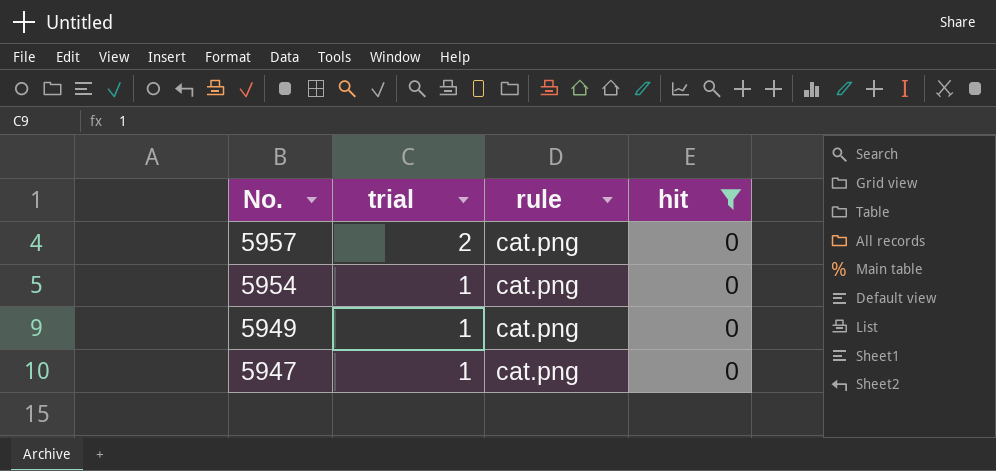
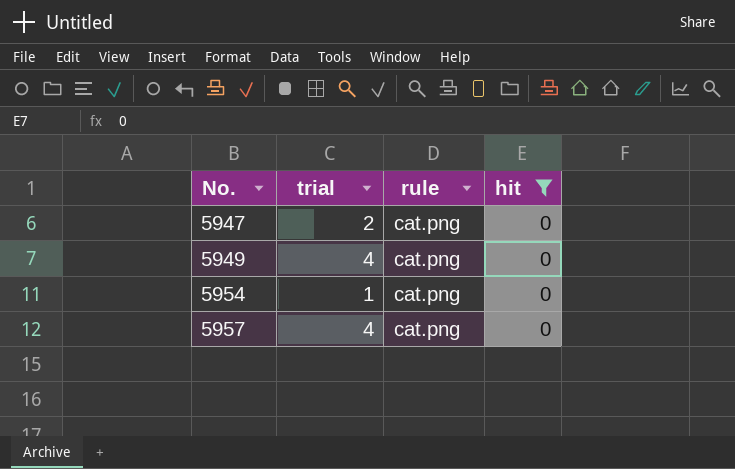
row order: No. descending -> No. ascending
5947 | trial: 1 -> 2
5949 | trial: 1 -> 4
5957 | trial: 2 -> 4

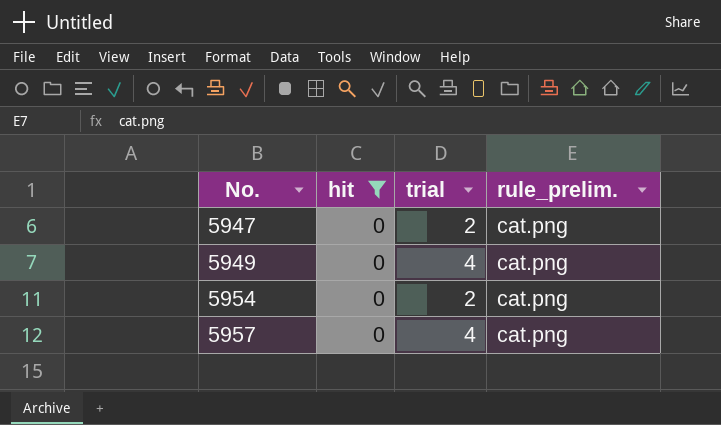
column hit | position: 4 -> 2
column name: rule -> rule_prelim.
5954 | trial: 1 -> 2

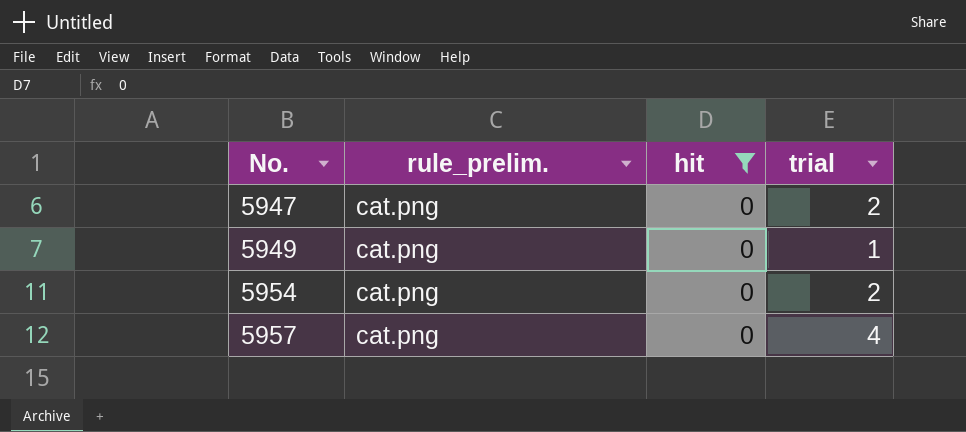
column rule_prelim. | position: 4 -> 2
5949 | trial: 4 -> 1

